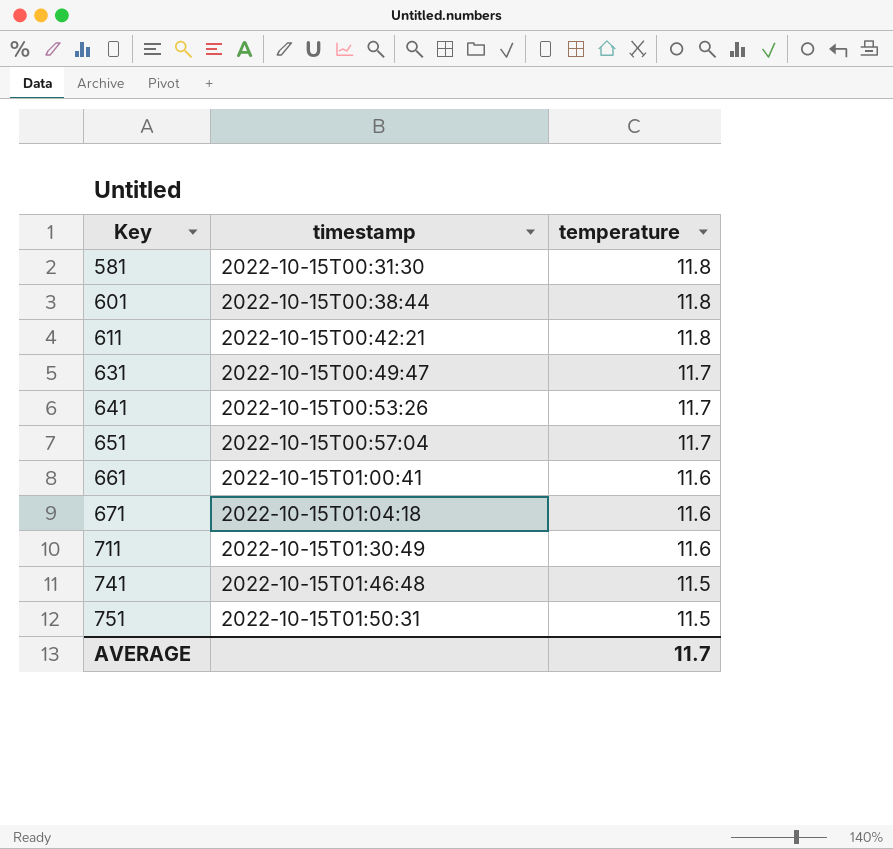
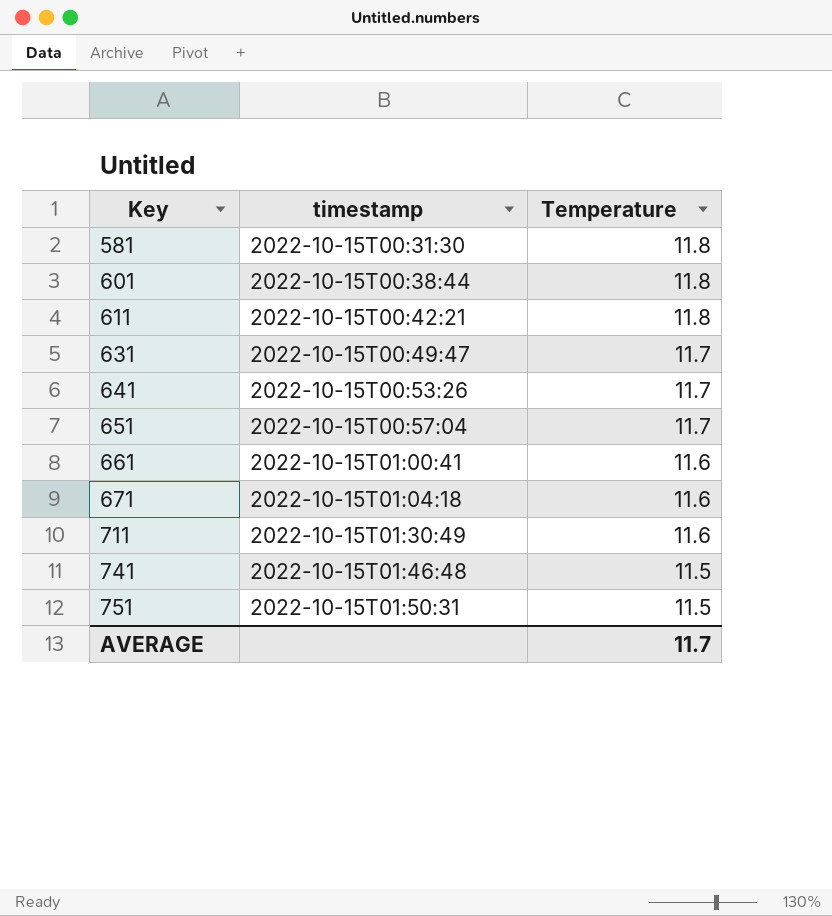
column name: temperature -> Temperature

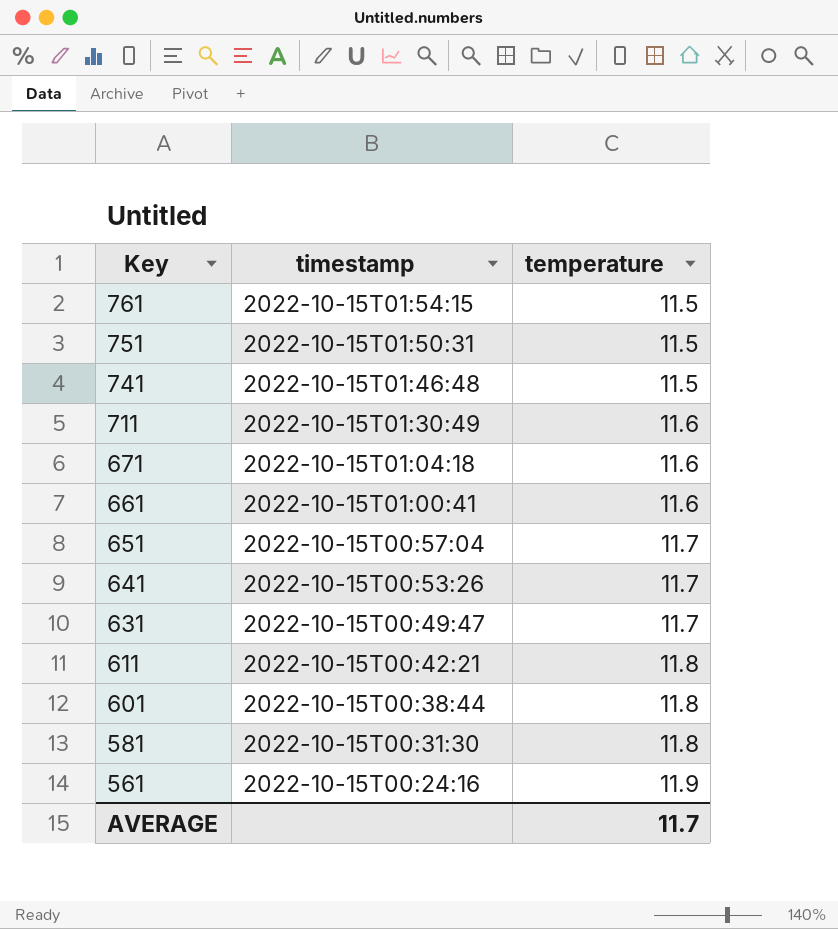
row order: Key ascending -> Key descending
column name: Temperature -> temperature
row 761: none -> 2022-10-15T01:54:15 | 11.5
row 561: none -> 2022-10-15T00:24:16 | 11.9

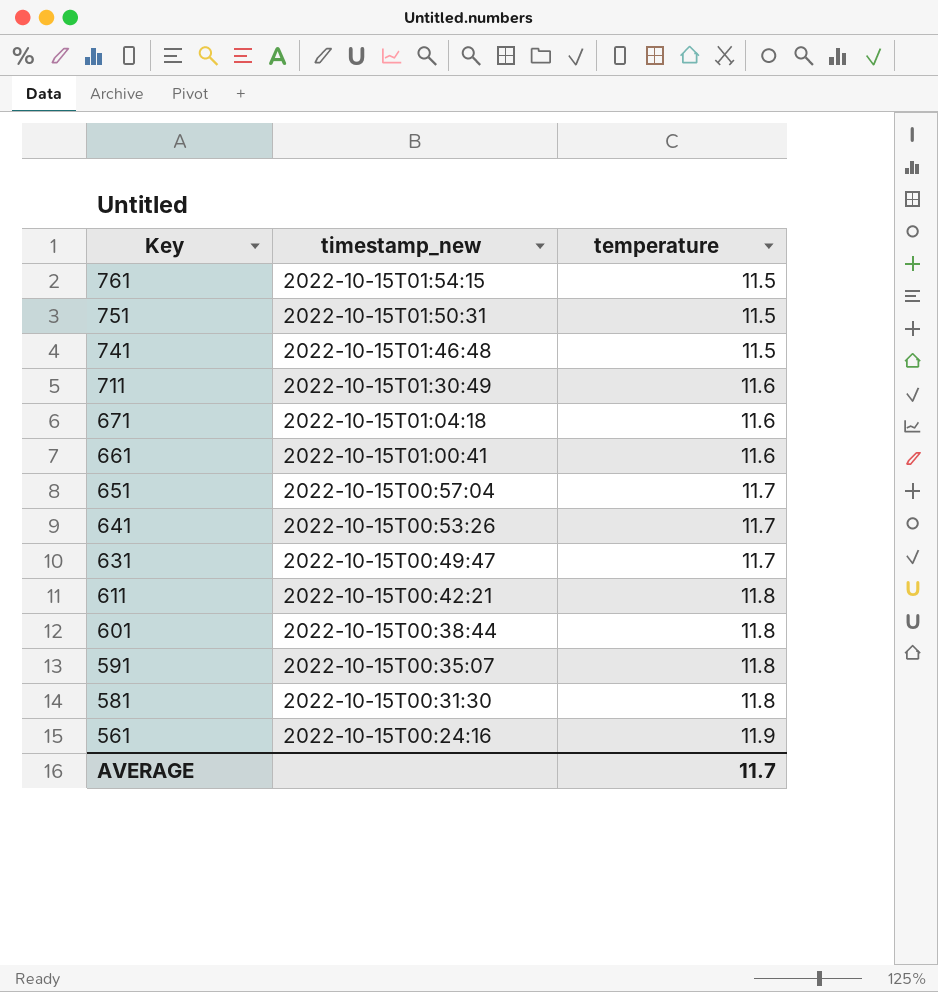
column name: timestamp -> timestamp_new
row 591: none -> 2022-10-15T00:35:07 | 11.8

